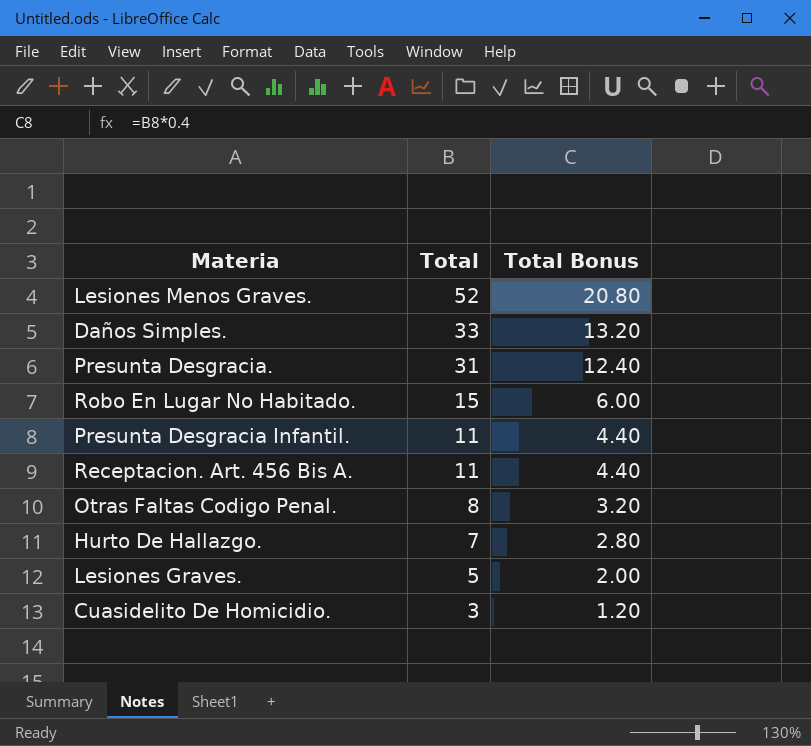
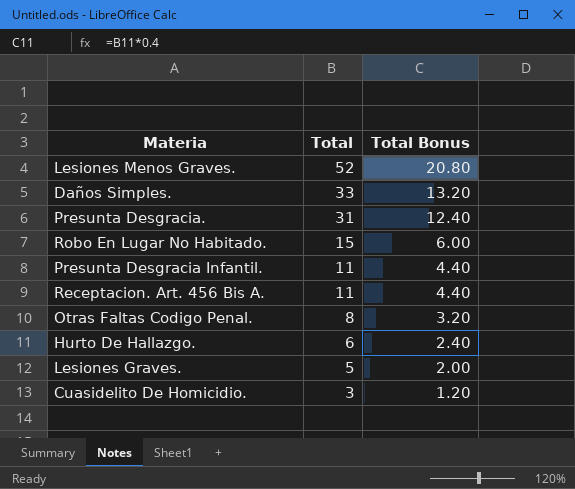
Hurto De Hallazgo. | Total: 7 -> 6
Hurto De Hallazgo. | Total Bonus: 2.80 -> 2.40

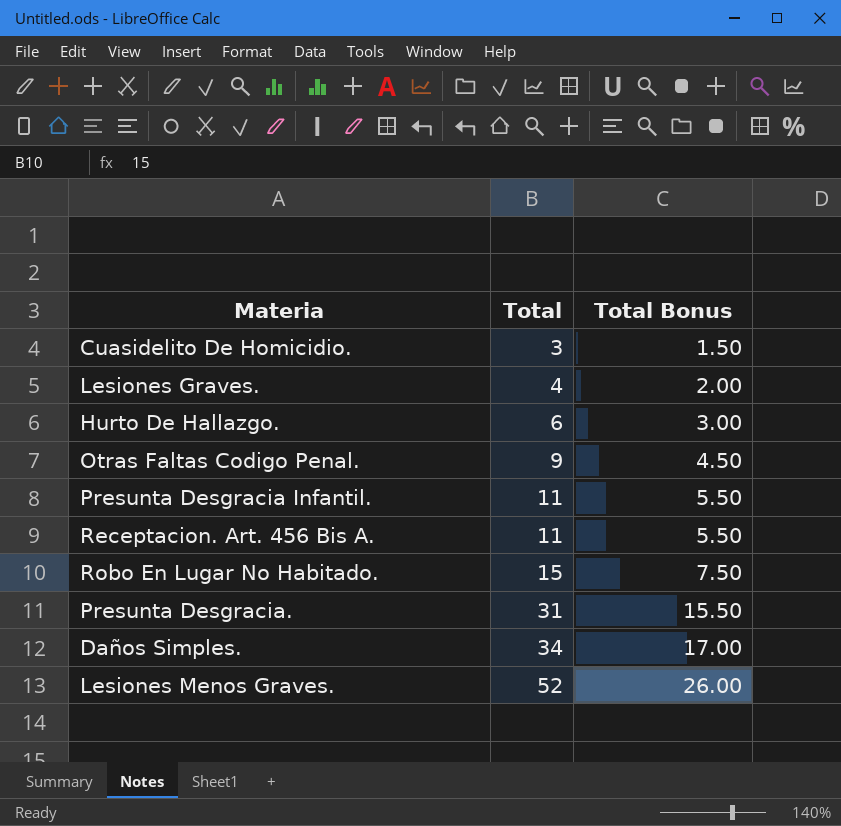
row order: Total descending -> Total ascending
column Total Bonus | formula: [Total] * 0.4 -> [Total] * 0.5
Lesiones Graves. | Total: 5 -> 4
Otras Faltas Codigo Penal. | Total: 8 -> 9
Daños Simples. | Total: 33 -> 34

